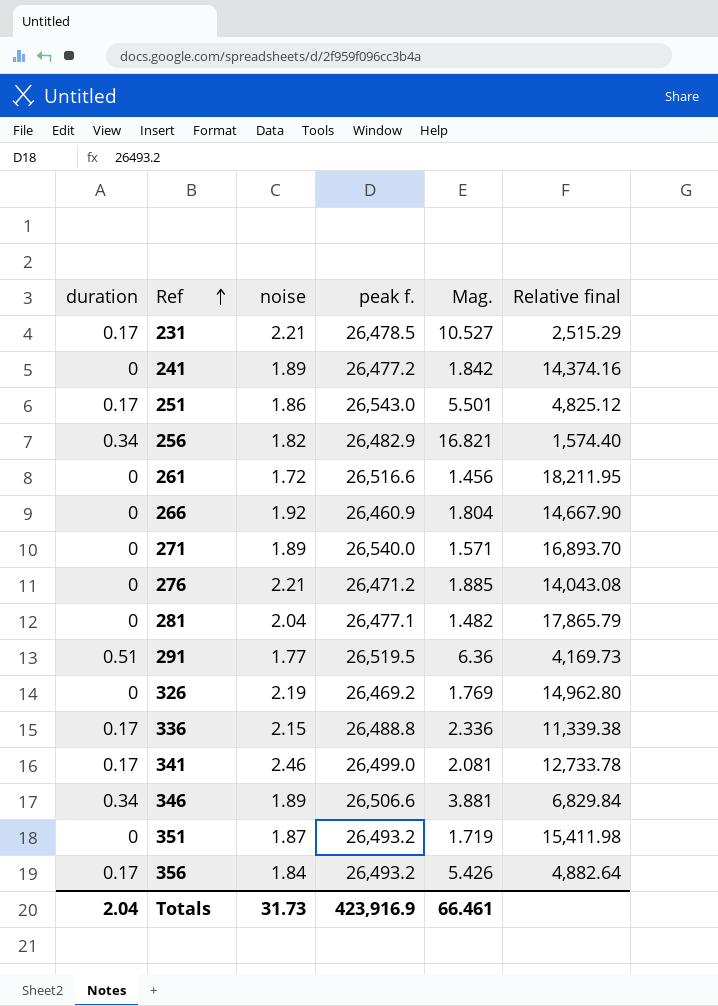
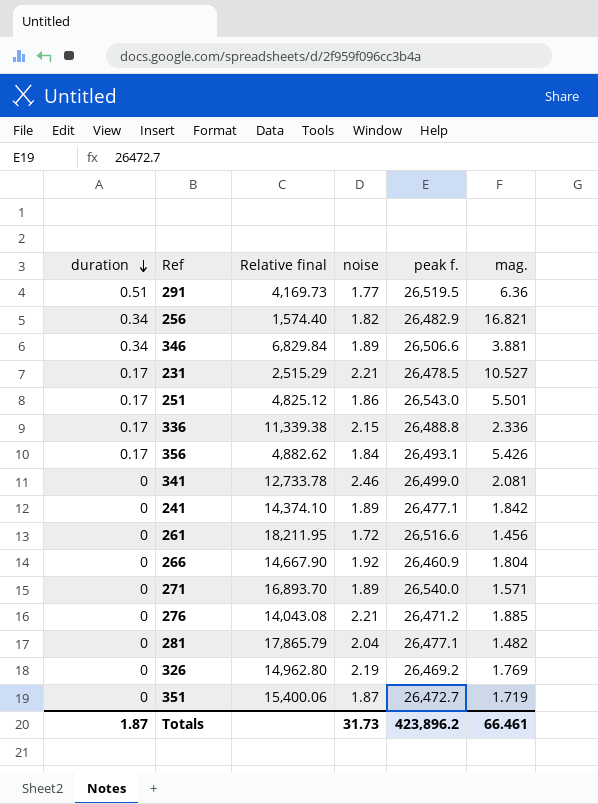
row order: Ref ascending -> duration descending
column Relative final | position: 6 -> 3
column name: Mag. -> mag.
356 | Relative final: 4,882.64 -> 4,882.62
356 | peak f.: 26,493.2 -> 26,493.1
341 | duration: 0.17 -> 0
241 | Relative final: 14,374.16 -> 14,374.10
241 | peak f.: 26,477.2 -> 26,477.1
351 | Relative final: 15,411.98 -> 15,400.06
351 | peak f.: 26,493.2 -> 26,472.7
Totals | duration: 2.04 -> 1.87
Totals | peak f.: 423,916.9 -> 423,896.2

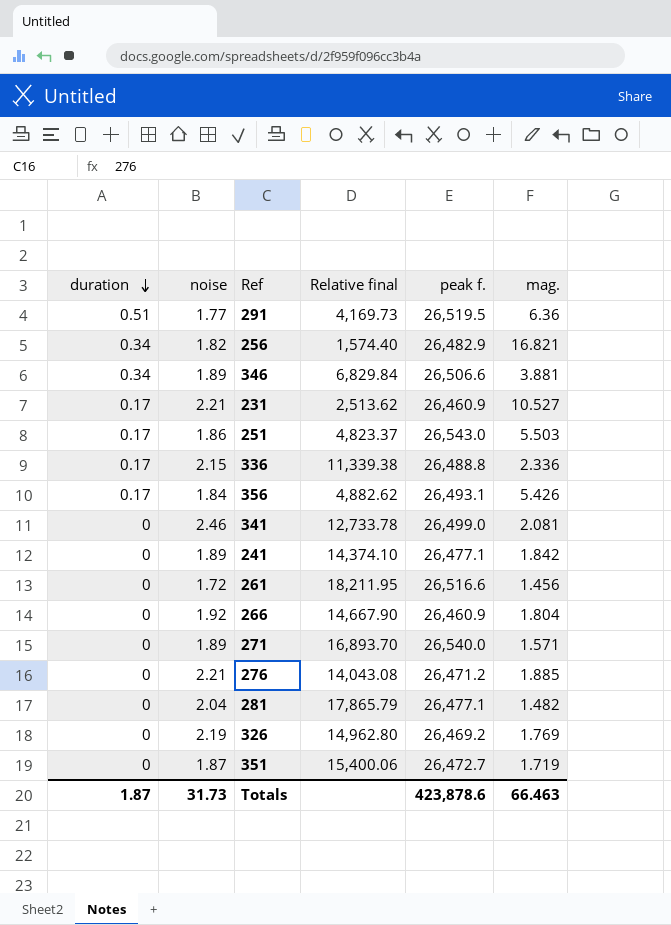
column noise | position: 4 -> 2
231 | Relative final: 2,515.29 -> 2,513.62
231 | peak f.: 26,478.5 -> 26,460.9
251 | Relative final: 4,825.12 -> 4,823.37
251 | mag.: 5.501 -> 5.503
Totals | peak f.: 423,896.2 -> 423,878.6
Totals | mag.: 66.461 -> 66.463

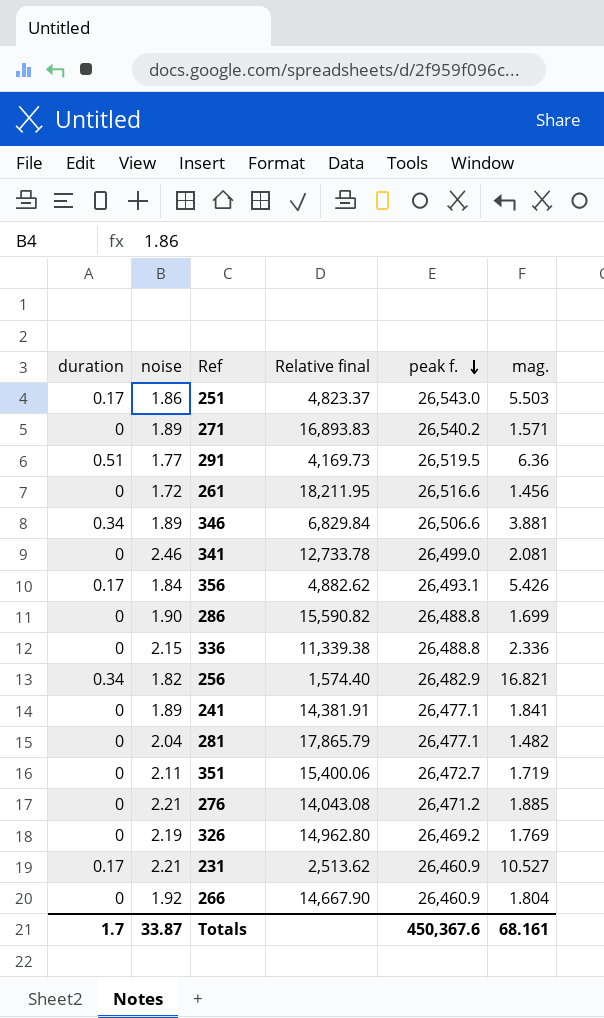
row order: duration descending -> peak f. descending
271 | Relative final: 16,893.70 -> 16,893.83
271 | peak f.: 26,540.0 -> 26,540.2
row 286: none -> 0 | 1.90 | 15,590.82 | 26,488.8 | 1.699
336 | duration: 0.17 -> 0
241 | Relative final: 14,374.10 -> 14,381.91
241 | mag.: 1.842 -> 1.841
351 | noise: 1.87 -> 2.11
Totals | duration: 1.87 -> 1.7
Totals | noise: 31.73 -> 33.87
Totals | peak f.: 423,878.6 -> 450,367.6
Totals | mag.: 66.463 -> 68.161

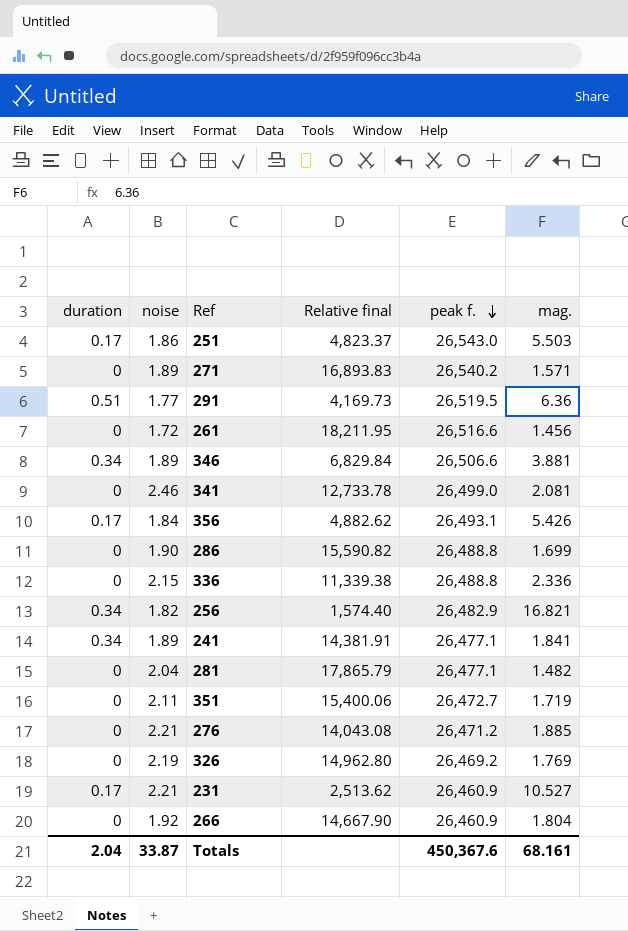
241 | duration: 0 -> 0.34
Totals | duration: 1.7 -> 2.04

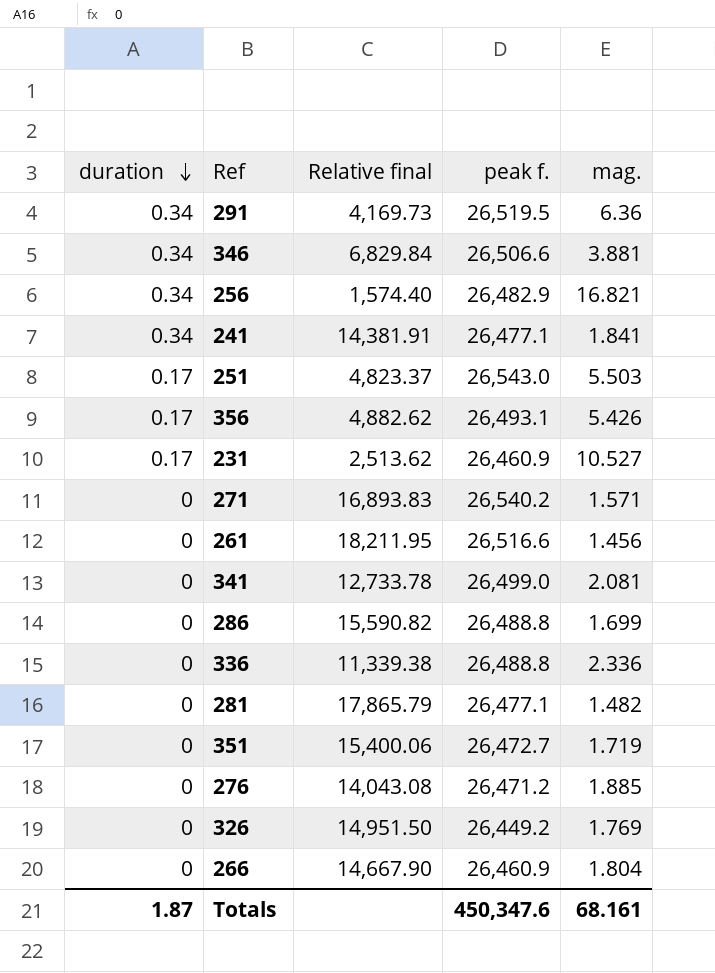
row order: peak f. descending -> duration descending
column noise | position: 2 -> none
291 | duration: 0.51 -> 0.34
326 | Relative final: 14,962.80 -> 14,951.50
326 | peak f.: 26,469.2 -> 26,449.2
Totals | duration: 2.04 -> 1.87
Totals | peak f.: 450,367.6 -> 450,347.6

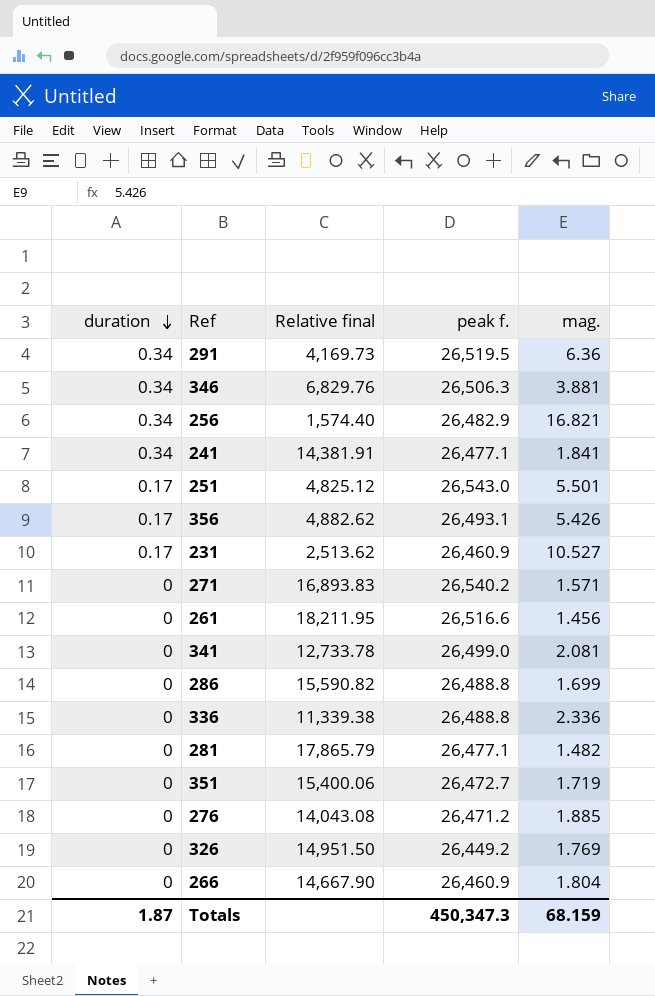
346 | Relative final: 6,829.84 -> 6,829.76
346 | peak f.: 26,506.6 -> 26,506.3
251 | Relative final: 4,823.37 -> 4,825.12
251 | mag.: 5.503 -> 5.501
Totals | peak f.: 450,347.6 -> 450,347.3
Totals | mag.: 68.161 -> 68.159

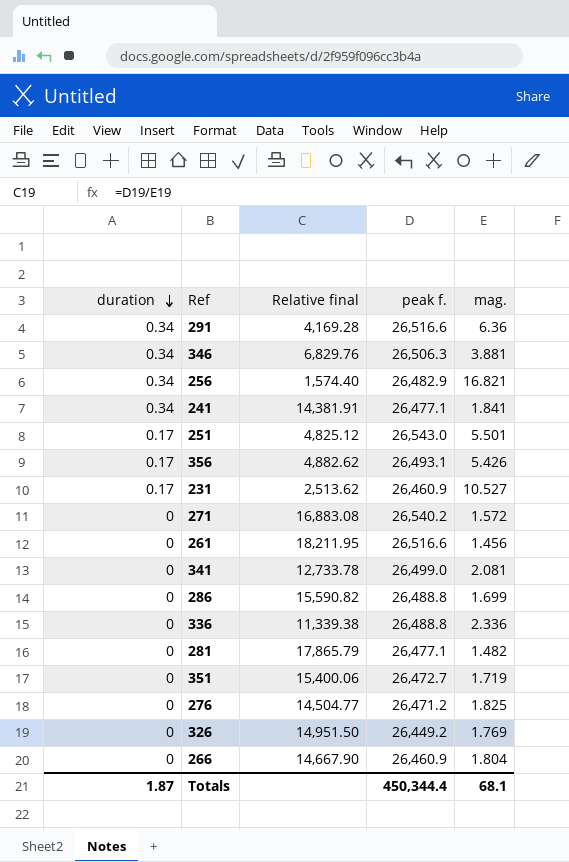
291 | Relative final: 4,169.73 -> 4,169.28
291 | peak f.: 26,519.5 -> 26,516.6
271 | Relative final: 16,893.83 -> 16,883.08
271 | mag.: 1.571 -> 1.572
276 | Relative final: 14,043.08 -> 14,504.77
276 | mag.: 1.885 -> 1.825
Totals | peak f.: 450,347.3 -> 450,344.4
Totals | mag.: 68.159 -> 68.1

